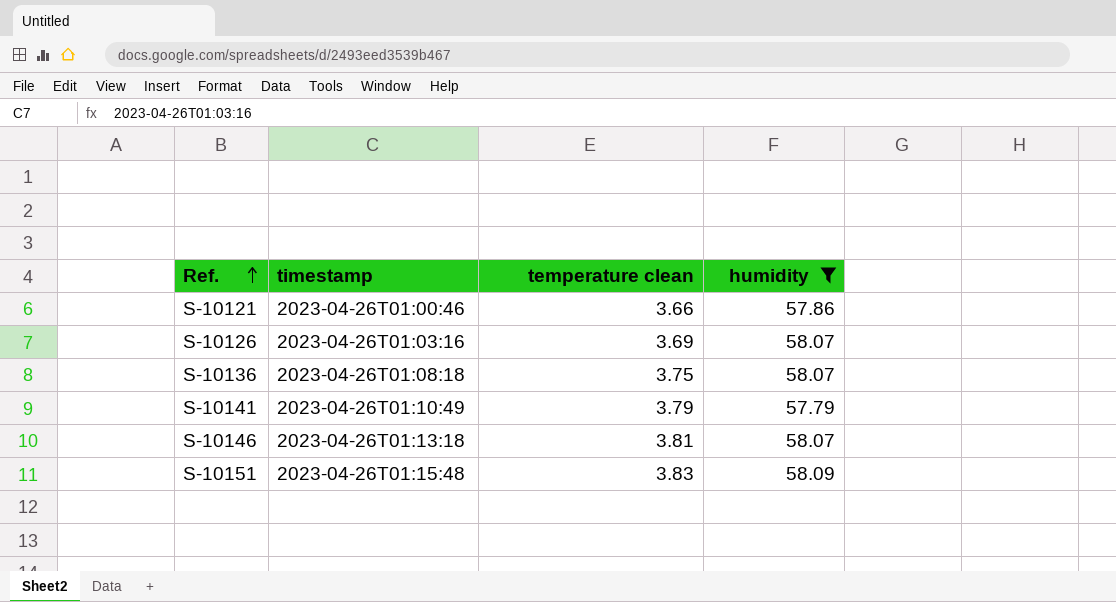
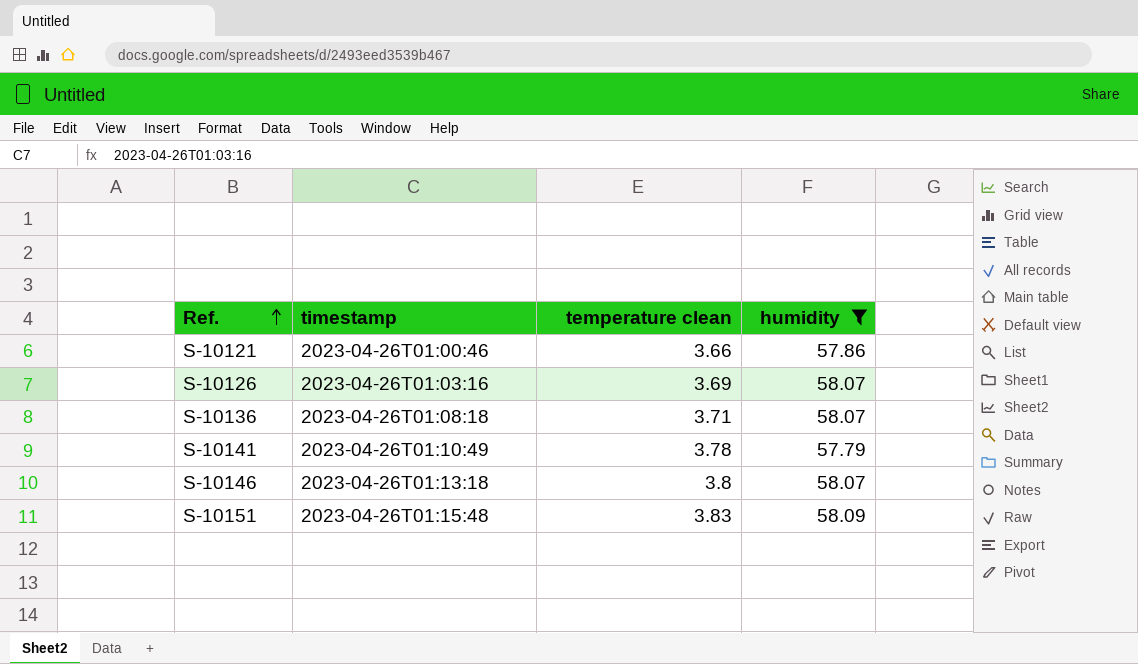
S-10136 | temperature clean: 3.75 -> 3.71
S-10141 | temperature clean: 3.79 -> 3.78
S-10146 | temperature clean: 3.81 -> 3.8

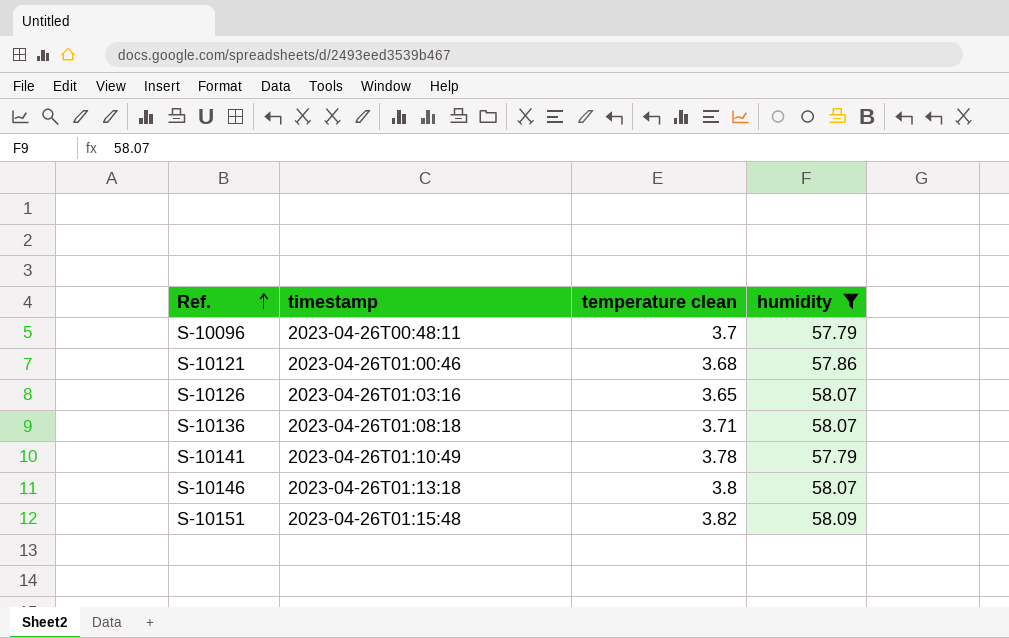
row S-10096: none -> 2023-04-26T00:48:11 | 3.7 | 57.79
S-10121 | temperature clean: 3.66 -> 3.68
S-10126 | temperature clean: 3.69 -> 3.65
S-10151 | temperature clean: 3.83 -> 3.82

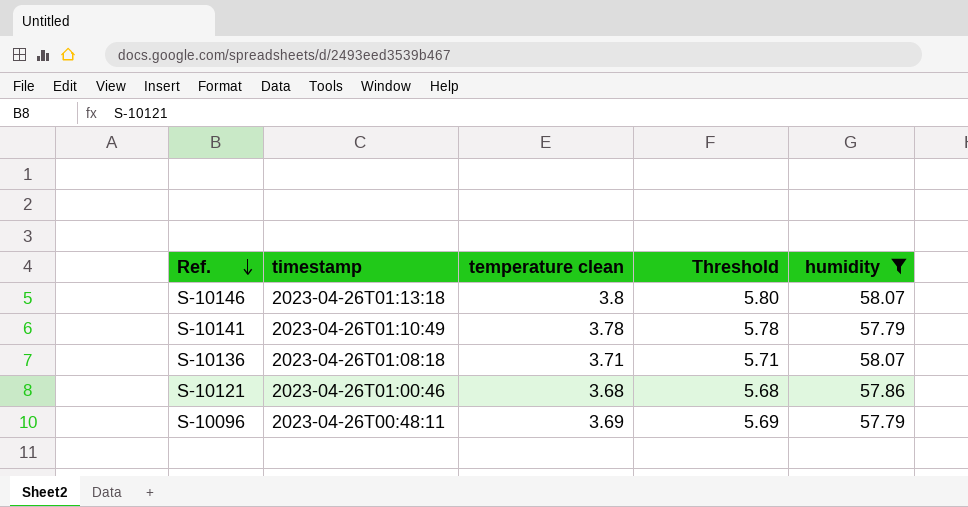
row order: Ref. ascending -> Ref. descending
column Threshold | formula: none -> [temperature clean] + 2
row S-10126: 2023-04-26T01:03:16 | 3.65 | 58.07 -> none
row S-10151: 2023-04-26T01:15:48 | 3.82 | 58.09 -> none
S-10096 | temperature clean: 3.7 -> 3.69

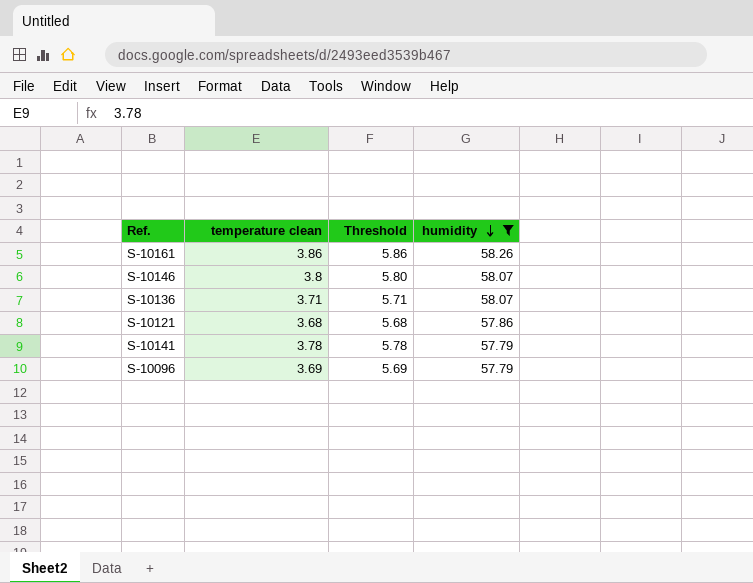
row order: Ref. descending -> humidity descending
column timestamp | position: 2 -> none
row S-10161: none -> 3.86 | 5.86 | 58.26

